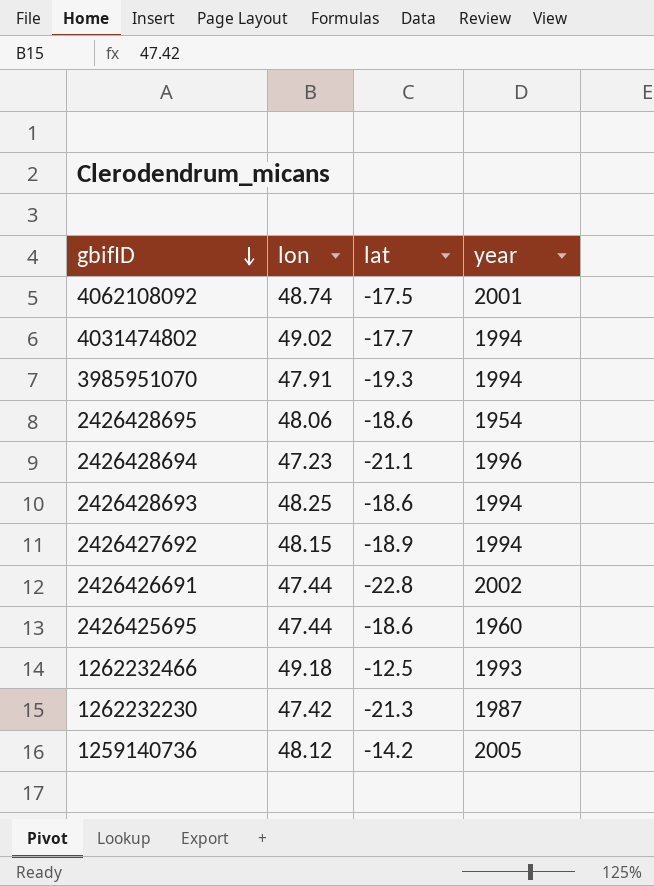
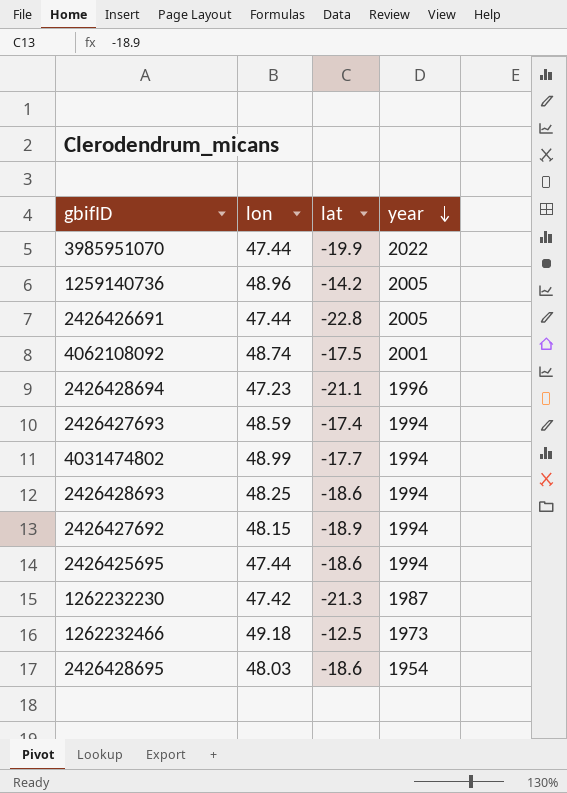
row order: gbifID descending -> year descending
3985951070 | lon: 47.91 -> 47.44
3985951070 | lat: -19.3 -> -19.9
3985951070 | year: 1994 -> 2022
1259140736 | lon: 48.12 -> 48.96
2426426691 | year: 2002 -> 2005
row 2426427693: none -> 48.59 | -17.4 | 1994
4031474802 | lon: 49.02 -> 48.99
2426425695 | year: 1960 -> 1994
1262232466 | year: 1993 -> 1973
2426428695 | lon: 48.06 -> 48.03

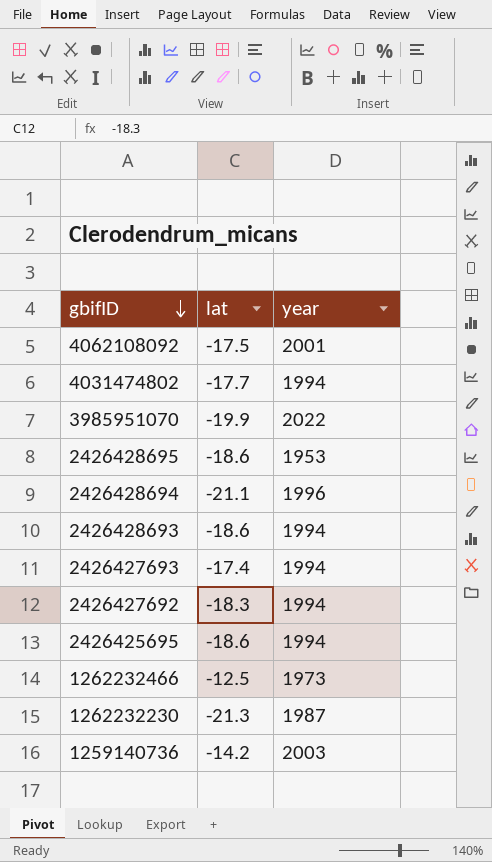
row order: year descending -> gbifID descending
column lon | position: 2 -> none
row 2426426691: 47.44 | -22.8 | 2005 -> none
2426428695 | year: 1954 -> 1953
2426427692 | lat: -18.9 -> -18.3
1259140736 | year: 2005 -> 2003

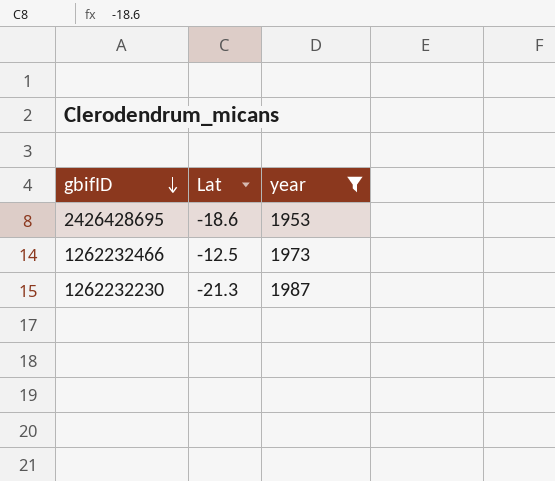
filter: none -> year <= 1987
column name: lat -> Lat

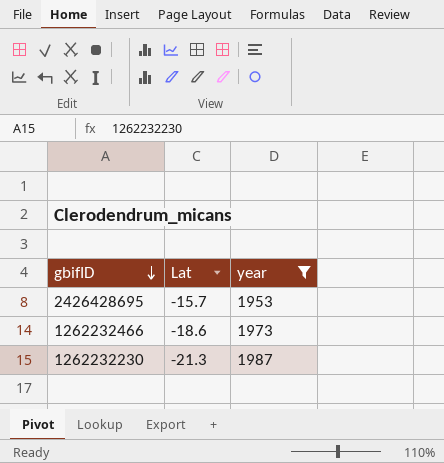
2426428695 | Lat: -18.6 -> -15.7
1262232466 | Lat: -12.5 -> -18.6

